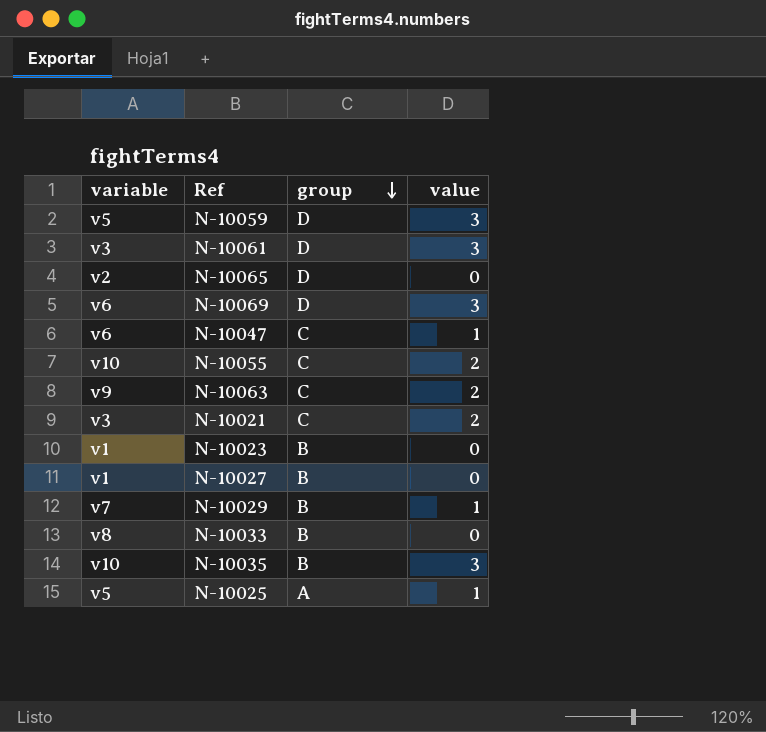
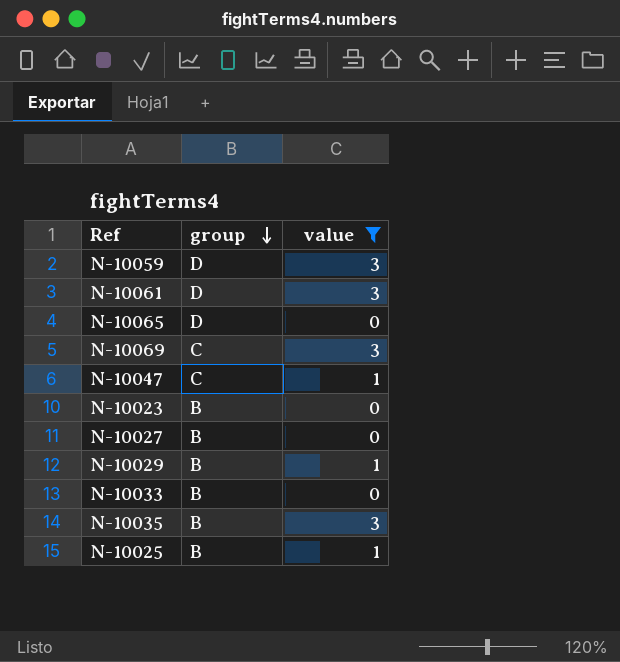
filter: none -> value != 2
column variable | position: 1 -> none
N-10069 | group: D -> C
N-10025 | group: A -> B

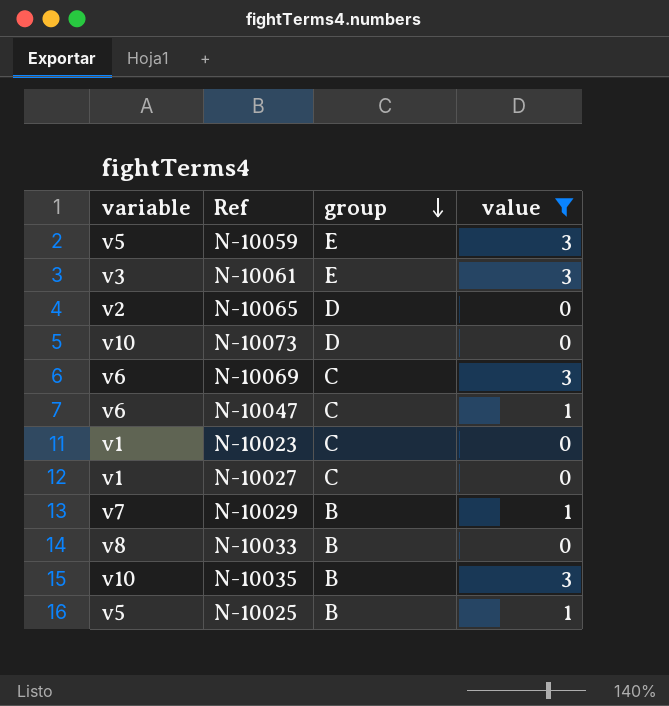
column variable | position: none -> 1
N-10059 | group: D -> E
N-10061 | group: D -> E
row N-10073: none -> v10 | D | 0
N-10023 | group: B -> C
N-10027 | group: B -> C

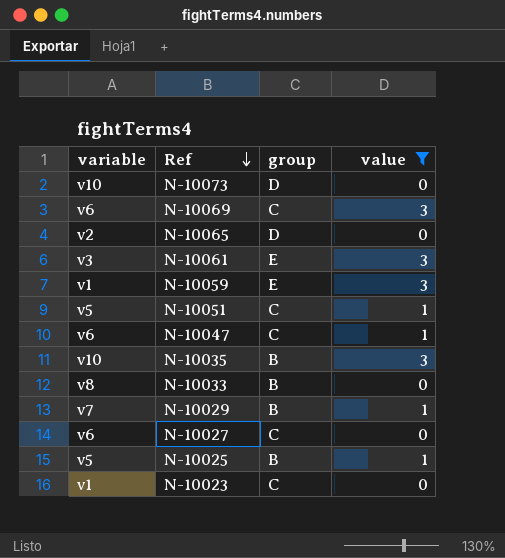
row order: group descending -> Ref descending
N-10059 | variable: v5 -> v1
row N-10051: none -> v5 | C | 1
N-10027 | variable: v1 -> v6

